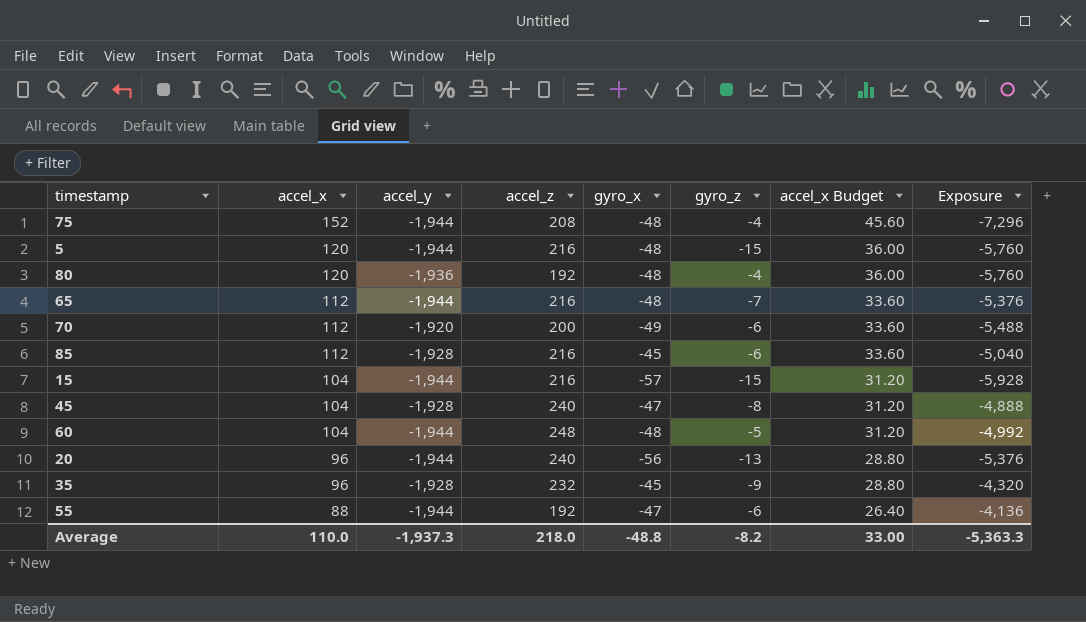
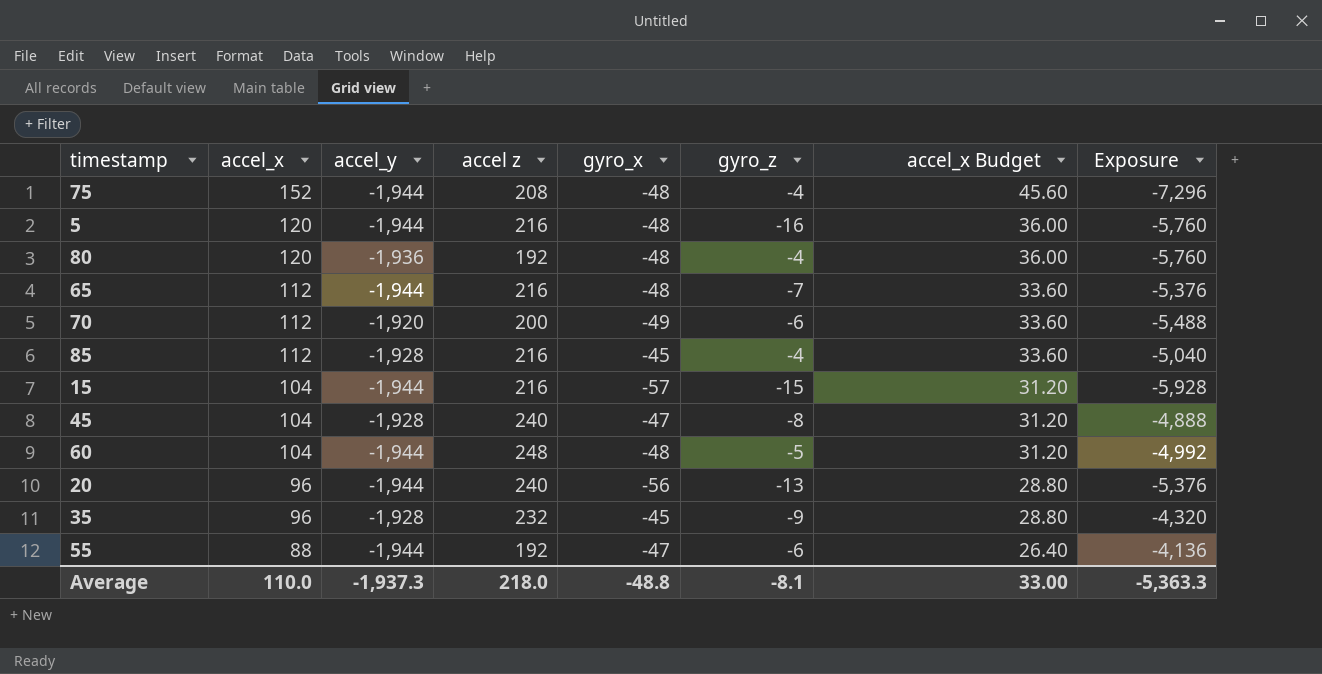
column name: accel_z -> accel z
5 | gyro_z: -15 -> -16
85 | gyro_z: -6 -> -4
Average | gyro_z: -8.2 -> -8.1

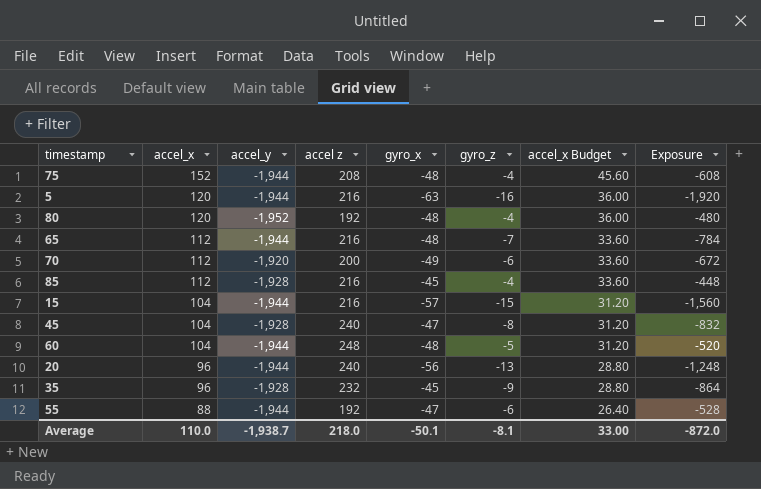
column Exposure | formula: [accel_x] * [gyro_x] -> [accel_x] * [gyro_z]
5 | gyro_x: -48 -> -63
80 | accel_y: -1,936 -> -1,952
Average | accel_y: -1,937.3 -> -1,938.7
Average | gyro_x: -48.8 -> -50.1
Average | Exposure: -5,363.3 -> -872.0

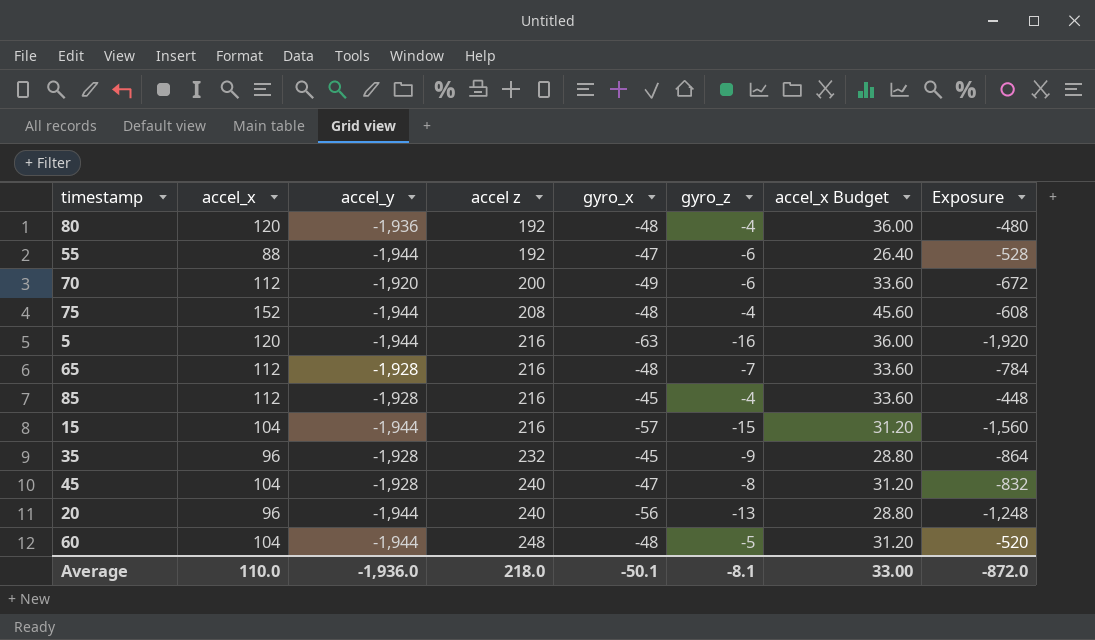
row order: accel_x descending -> accel z ascending
80 | accel_y: -1,952 -> -1,936
65 | accel_y: -1,944 -> -1,928
Average | accel_y: -1,938.7 -> -1,936.0

